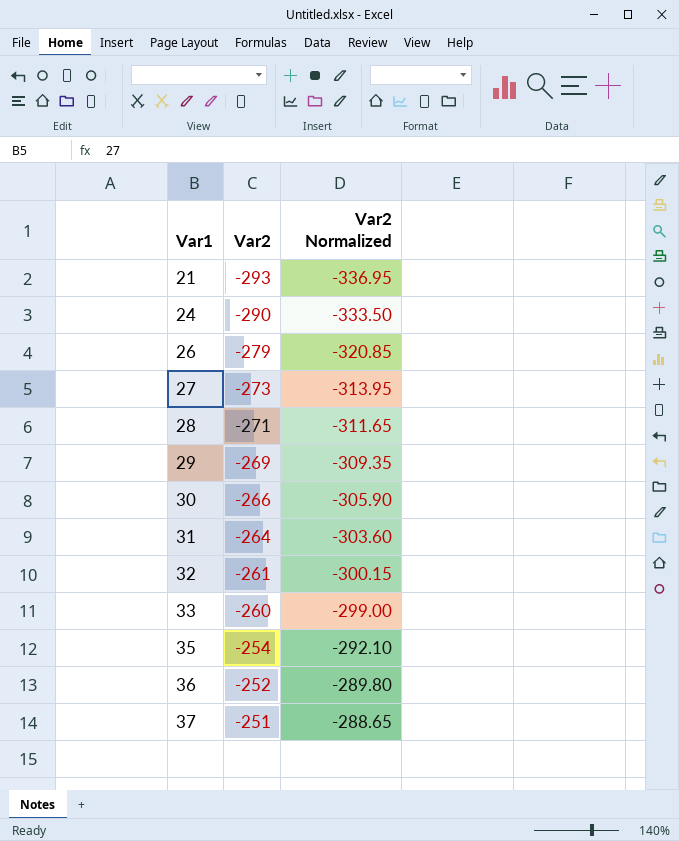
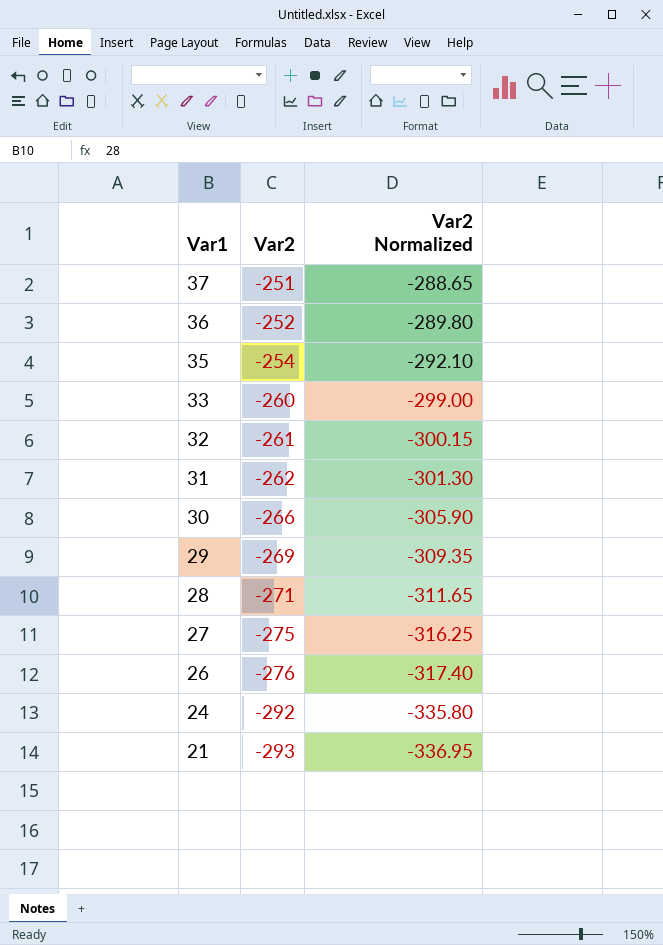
row order: Var1 ascending -> Var1 descending
31 | Var2: -264 -> -262
31 | Var2 Normalized: -303.60 -> -301.30
27 | Var2: -273 -> -275
27 | Var2 Normalized: -313.95 -> -316.25
26 | Var2: -279 -> -276
26 | Var2 Normalized: -320.85 -> -317.40
24 | Var2: -290 -> -292
24 | Var2 Normalized: -333.50 -> -335.80

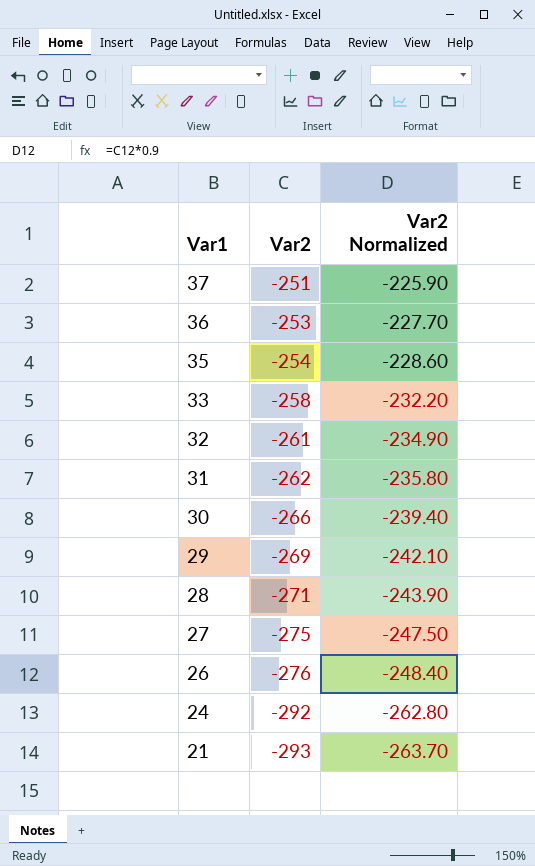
column Var2 Normalized | formula: [Var2] * 1.15 -> [Var2] * 0.9
36 | Var2: -252 -> -253
33 | Var2: -260 -> -258

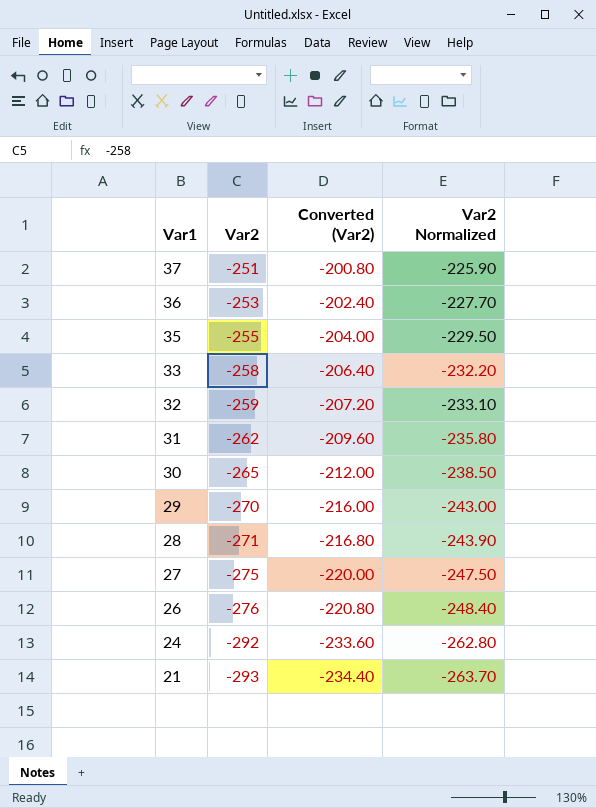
column Converted (Var2) | formula: none -> [Var2] * 0.8
35 | Var2: -254 -> -255
35 | Var2 Normalized: -228.60 -> -229.50
32 | Var2: -261 -> -259
32 | Var2 Normalized: -234.90 -> -233.10
30 | Var2: -266 -> -265
30 | Var2 Normalized: -239.40 -> -238.50
29 | Var2: -269 -> -270
29 | Var2 Normalized: -242.10 -> -243.00

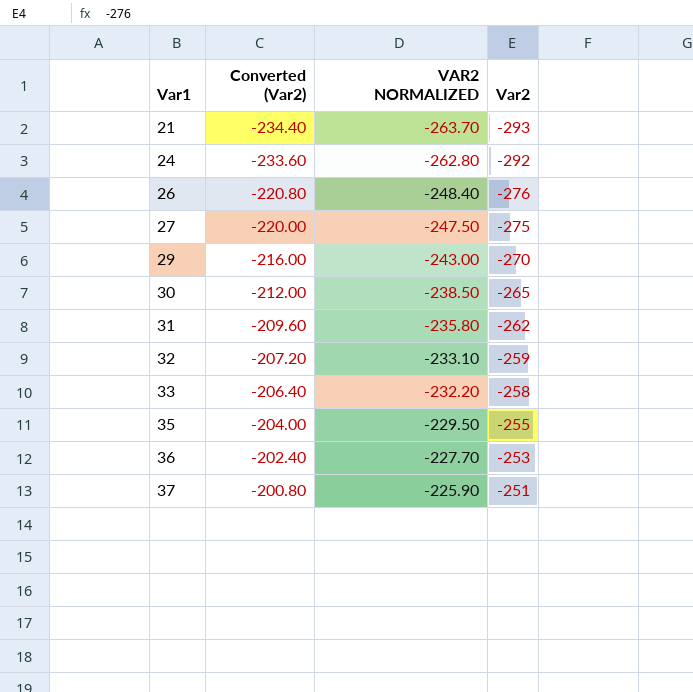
row order: Var1 descending -> Var1 ascending
column name: Var2 Normalized -> VAR2 NORMALIZED
column Var2 | position: 2 -> 4
row 28: -271 | -216.80 | -243.90 -> none

